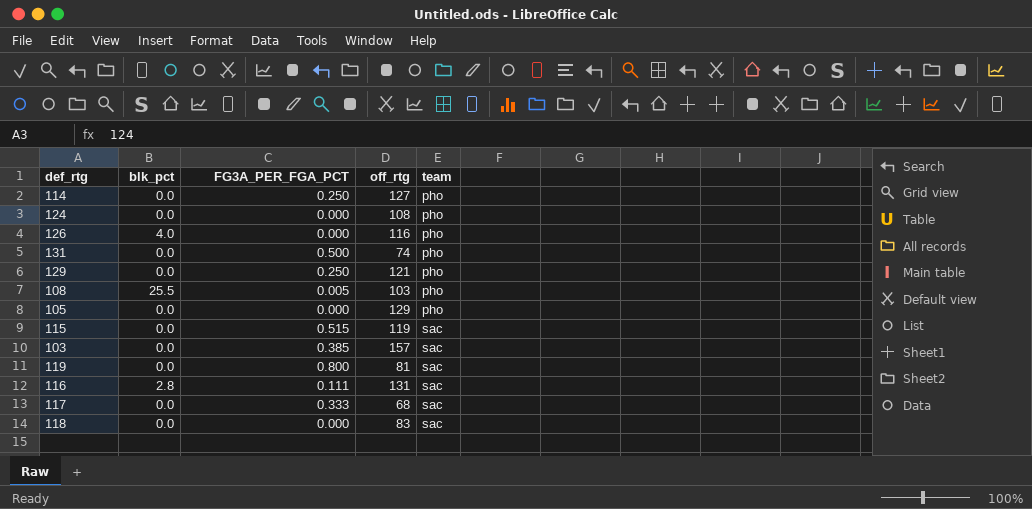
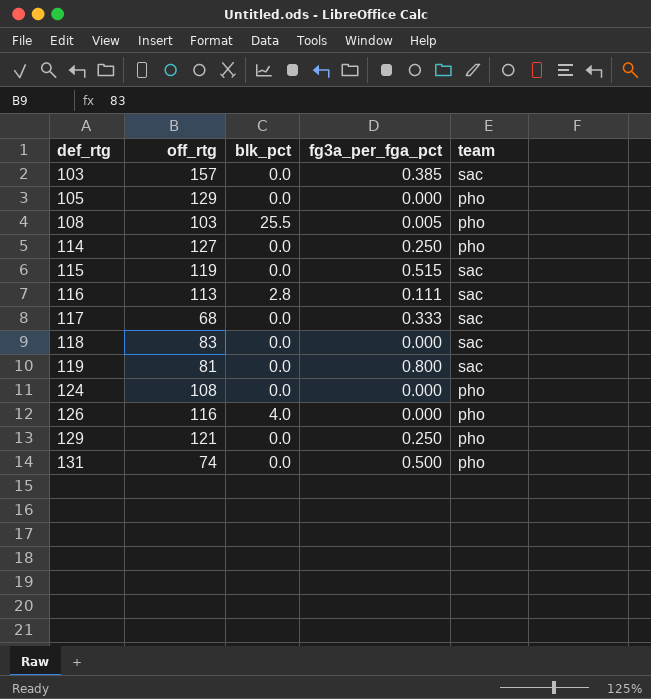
row order: team ascending -> def_rtg ascending
column off_rtg | position: 4 -> 2
column name: FG3A_PER_FGA_PCT -> fg3a_per_fga_pct
116 | off_rtg: 131 -> 113

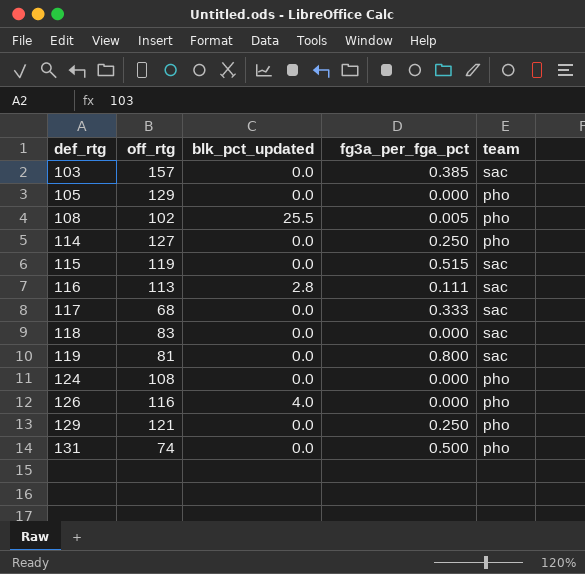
column name: blk_pct -> blk_pct_updated
108 | off_rtg: 103 -> 102

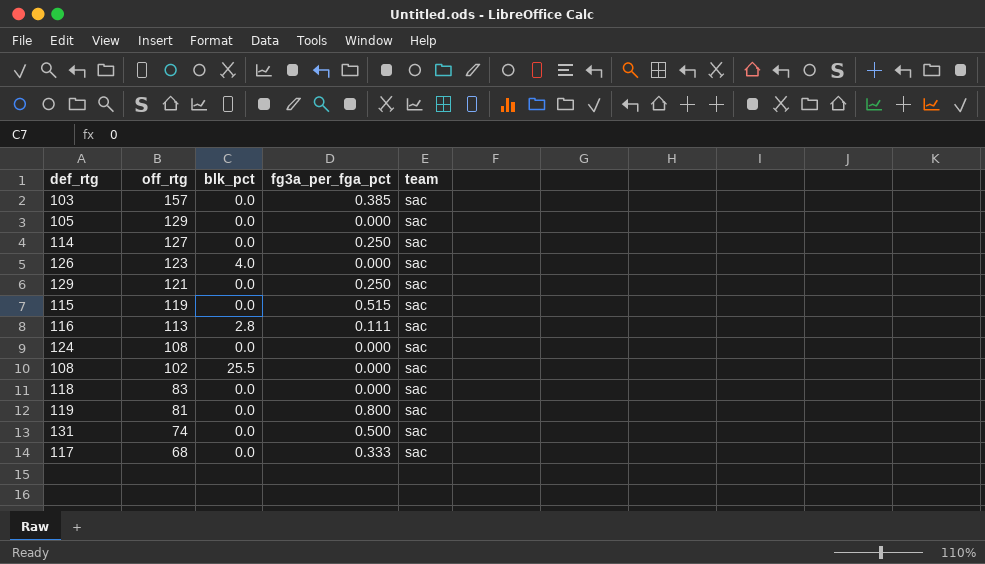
row order: def_rtg ascending -> off_rtg descending
column name: blk_pct_updated -> blk_pct
105 | team: pho -> sac
114 | team: pho -> sac
126 | off_rtg: 116 -> 123
126 | team: pho -> sac
129 | team: pho -> sac
124 | team: pho -> sac
108 | fg3a_per_fga_pct: 0.005 -> 0.000
108 | team: pho -> sac
131 | team: pho -> sac

